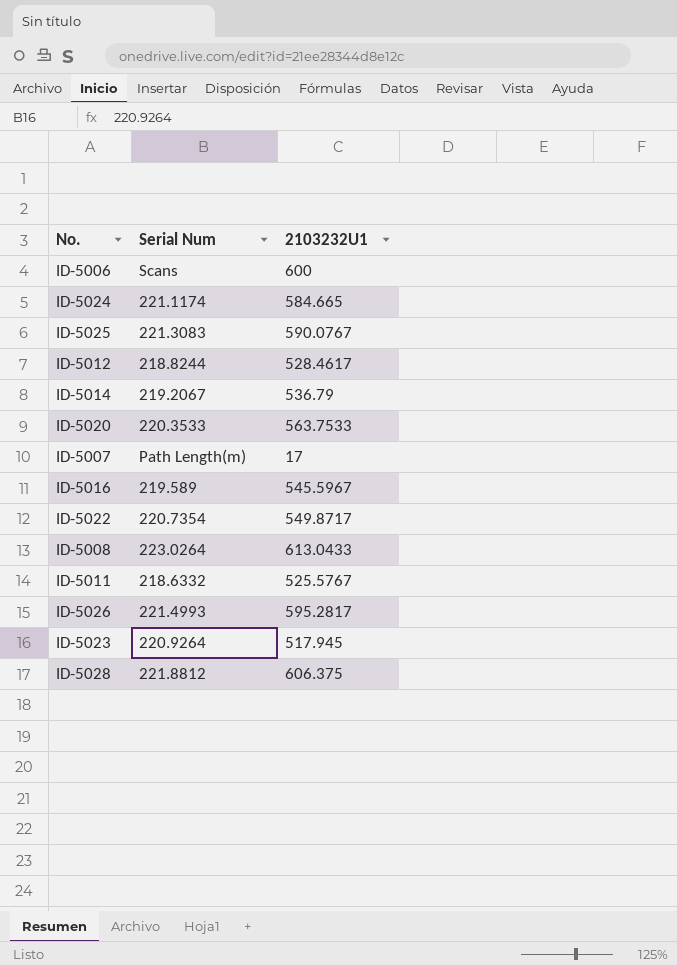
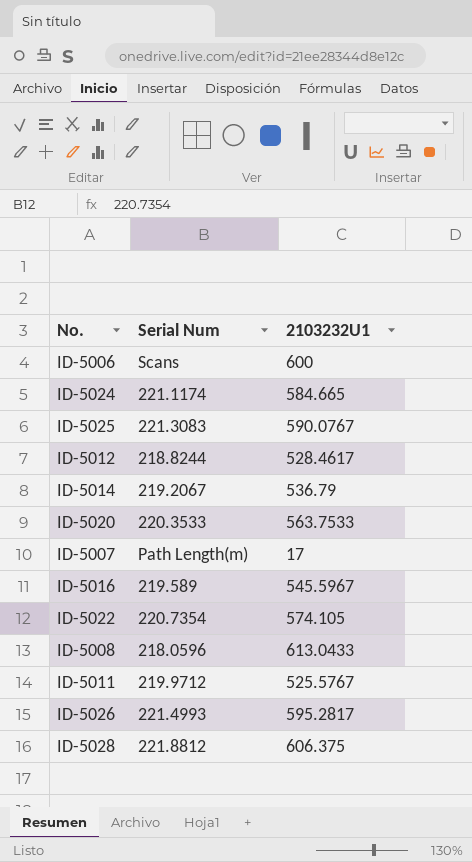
row ID-5023: 220.9264 | 517.945 -> none
ID-5022 | 2103232U1: 549.8717 -> 574.105
ID-5008 | Serial Num: 223.0264 -> 218.0596
ID-5011 | Serial Num: 218.6332 -> 219.9712

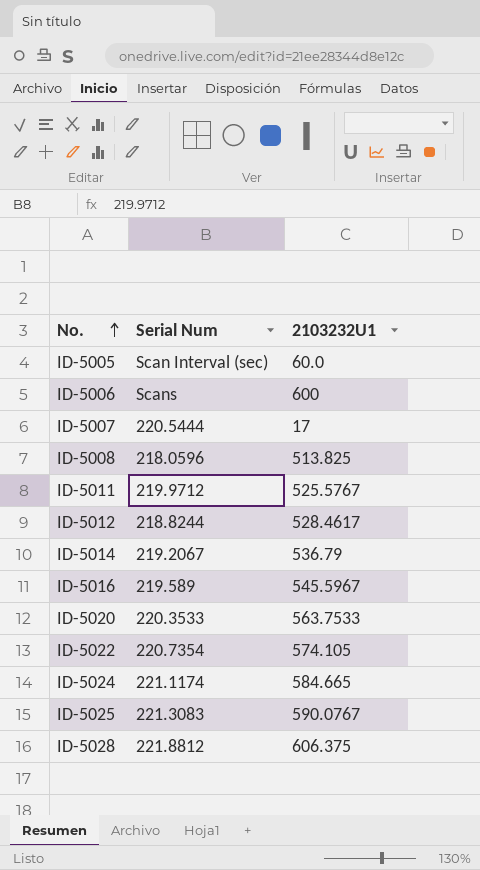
row order: none -> No. ascending
row ID-5026: 221.4993 | 595.2817 -> none
row ID-5005: none -> Scan Interval (sec) | 60.0
ID-5007 | Serial Num: Path Length(m) -> 220.5444
ID-5008 | 2103232U1: 613.0433 -> 513.825

